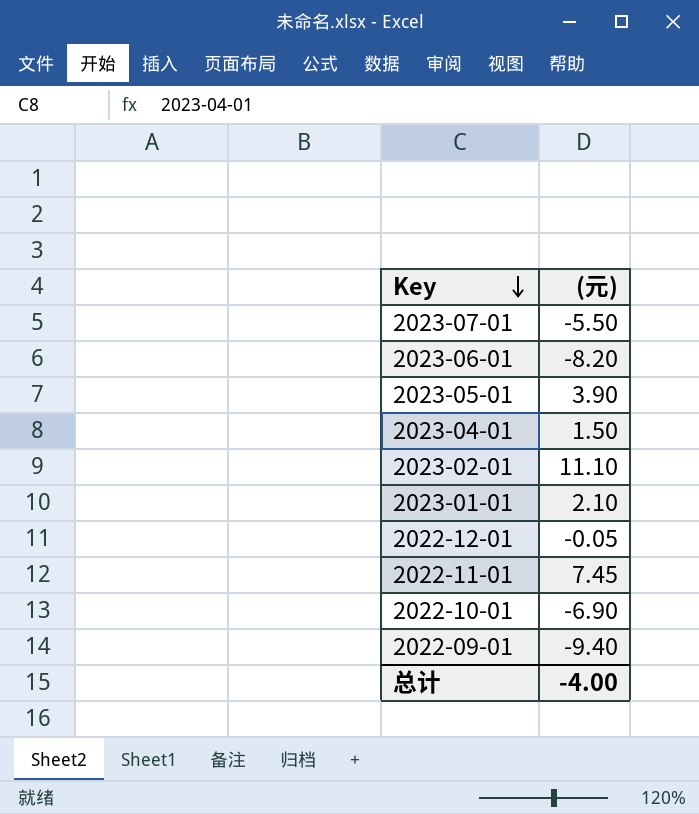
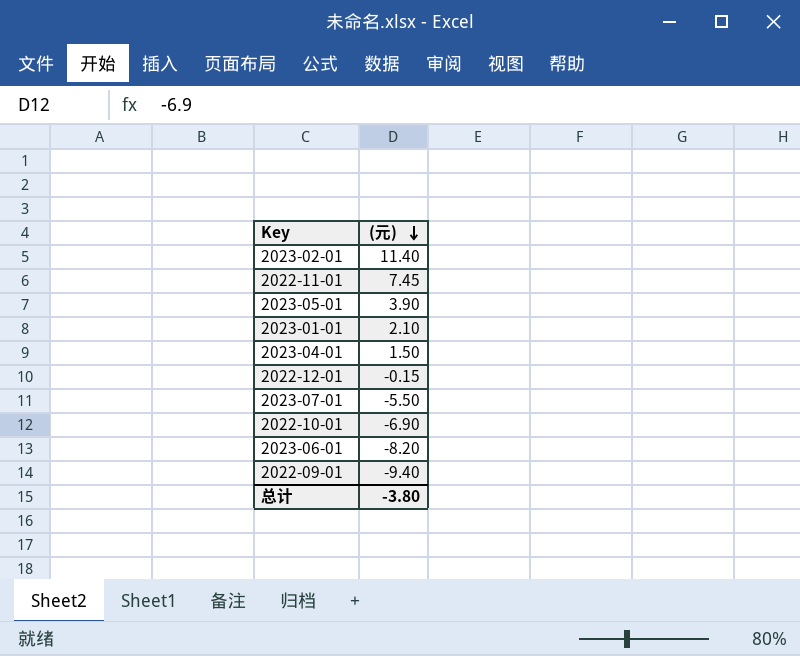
row order: Key descending -> (元) descending
2023-02-01 | (元): 11.10 -> 11.40
2022-12-01 | (元): -0.05 -> -0.15
总计 | (元): -4.00 -> -3.80

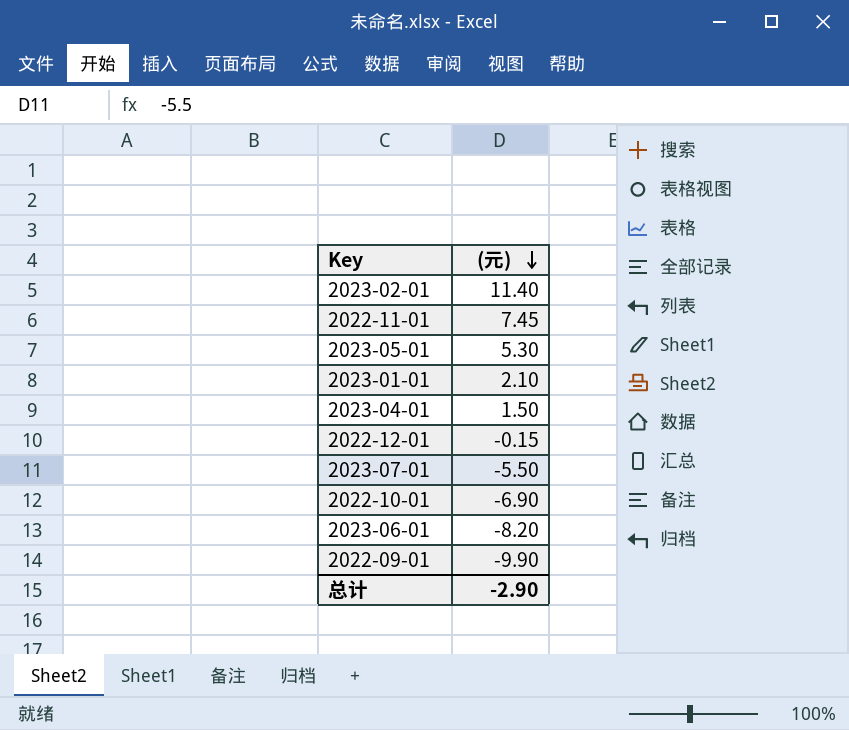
2023-05-01 | (元): 3.90 -> 5.30
2022-09-01 | (元): -9.40 -> -9.90
总计 | (元): -3.80 -> -2.90

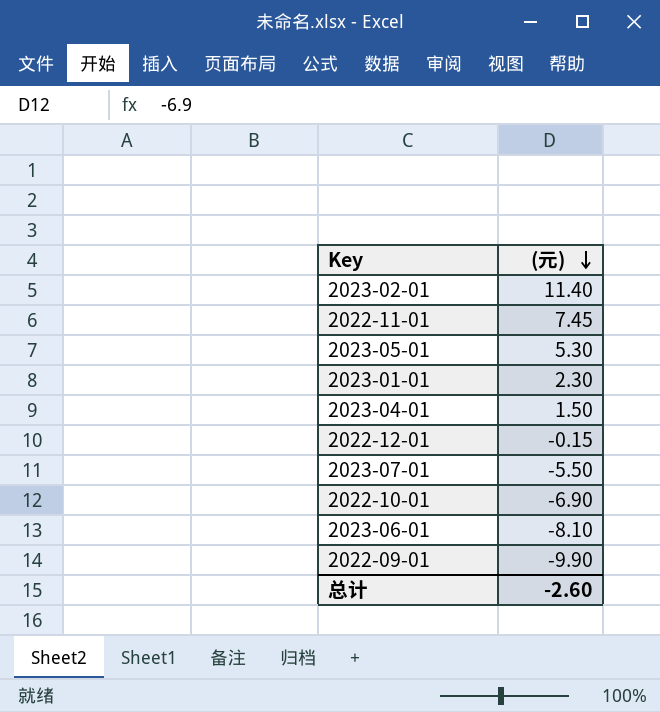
2023-01-01 | (元): 2.10 -> 2.30
2023-06-01 | (元): -8.20 -> -8.10
总计 | (元): -2.90 -> -2.60

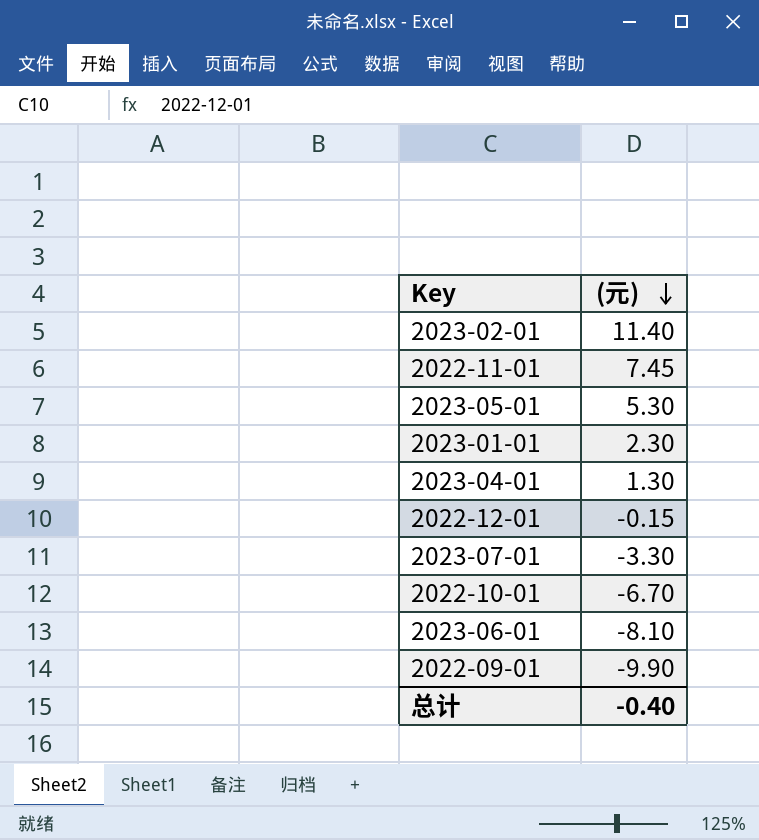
2023-04-01 | (元): 1.50 -> 1.30
2023-07-01 | (元): -5.50 -> -3.30
2022-10-01 | (元): -6.90 -> -6.70
总计 | (元): -2.60 -> -0.40

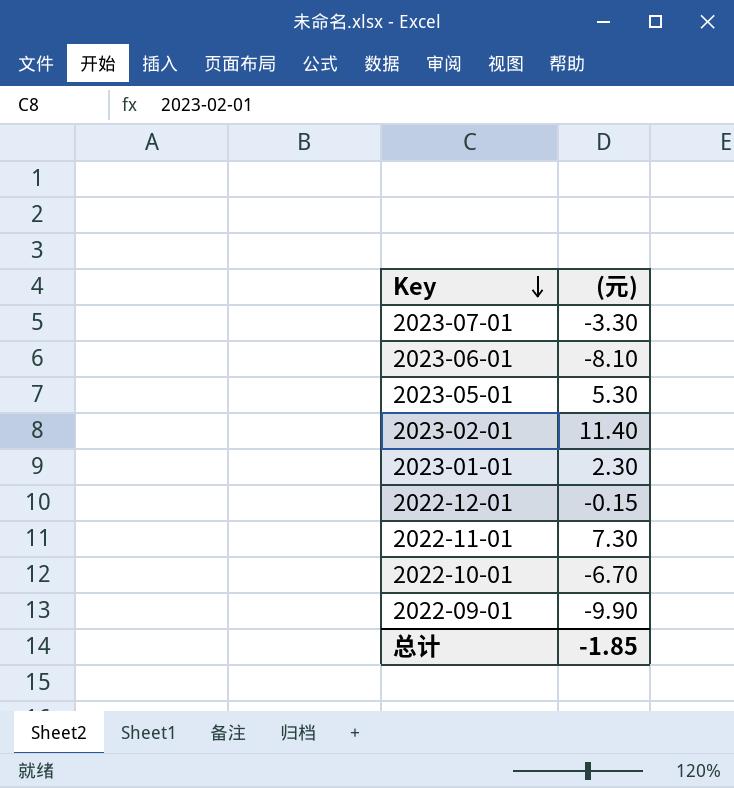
row order: (元) descending -> Key descending
row 2023-04-01: 1.30 -> none
2022-11-01 | (元): 7.45 -> 7.30
总计 | (元): -0.40 -> -1.85

